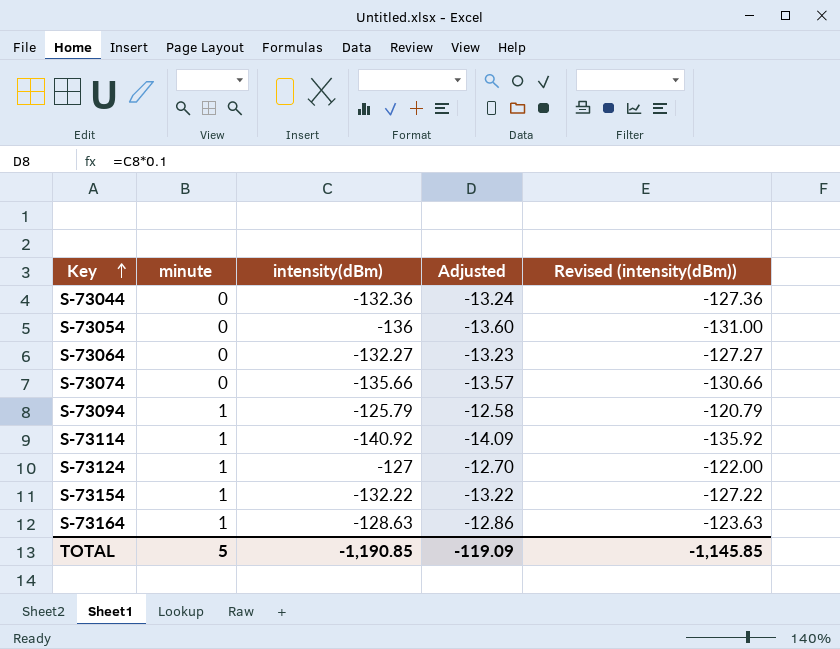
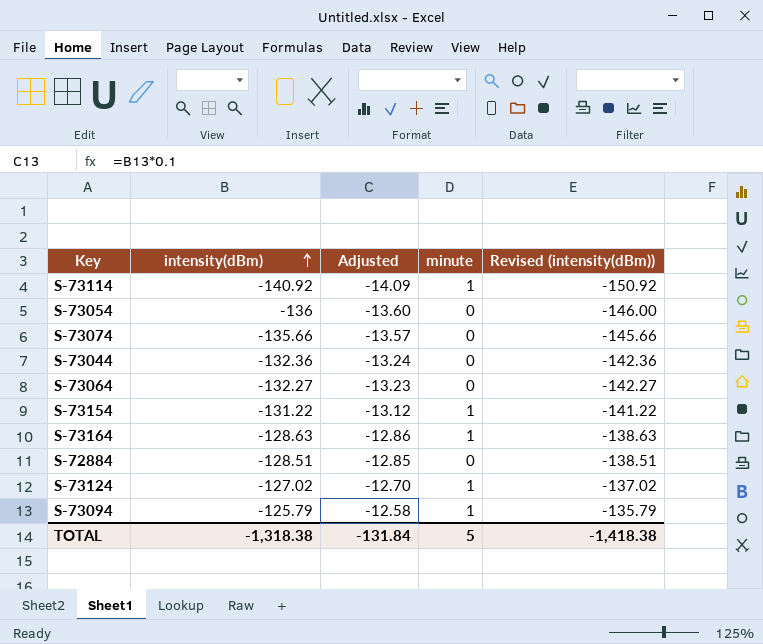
row order: Key ascending -> intensity(dBm) ascending
column minute | position: 2 -> 4
column Revised (intensity(dBm)) | formula: [intensity(dBm)] + 5 -> [intensity(dBm)] - 10
S-73154 | intensity(dBm): -132.22 -> -131.22
S-73154 | Adjusted: -13.22 -> -13.12
row S-72884: none -> -128.51 | -12.85 | 0 | -138.51
S-73124 | intensity(dBm): -127 -> -127.02
TOTAL | intensity(dBm): -1,190.85 -> -1,318.38
TOTAL | Adjusted: -119.09 -> -131.84
TOTAL | Revised (intensity(dBm)): -1,145.85 -> -1,418.38

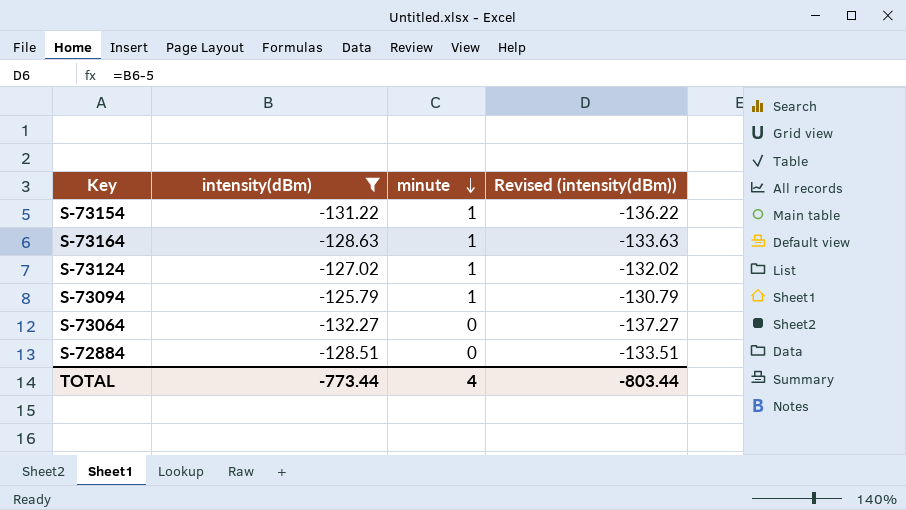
filter: none -> intensity(dBm) >= -132.27
row order: intensity(dBm) ascending -> minute descending
column Adjusted | formula: [intensity(dBm)] * 0.1 -> none
column Revised (intensity(dBm)) | formula: [intensity(dBm)] - 10 -> [intensity(dBm)] - 5
TOTAL | intensity(dBm): -1,318.38 -> -773.44
TOTAL | minute: 5 -> 4
TOTAL | Revised (intensity(dBm)): -1,418.38 -> -803.44

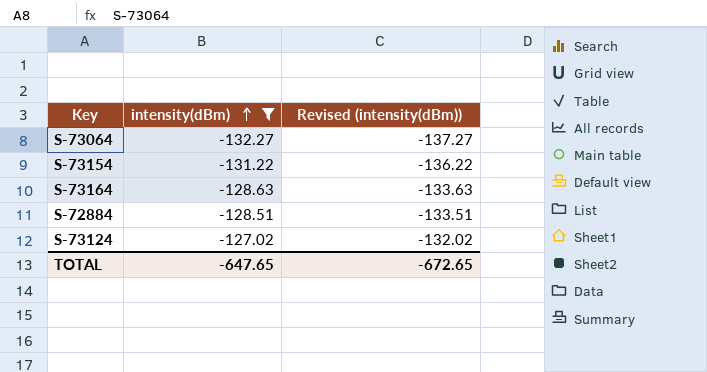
row order: minute descending -> intensity(dBm) ascending
column minute | position: 3 -> none
row S-73094: -125.79 | 1 | -130.79 -> none
TOTAL | intensity(dBm): -773.44 -> -647.65
TOTAL | Revised (intensity(dBm)): -803.44 -> -672.65

